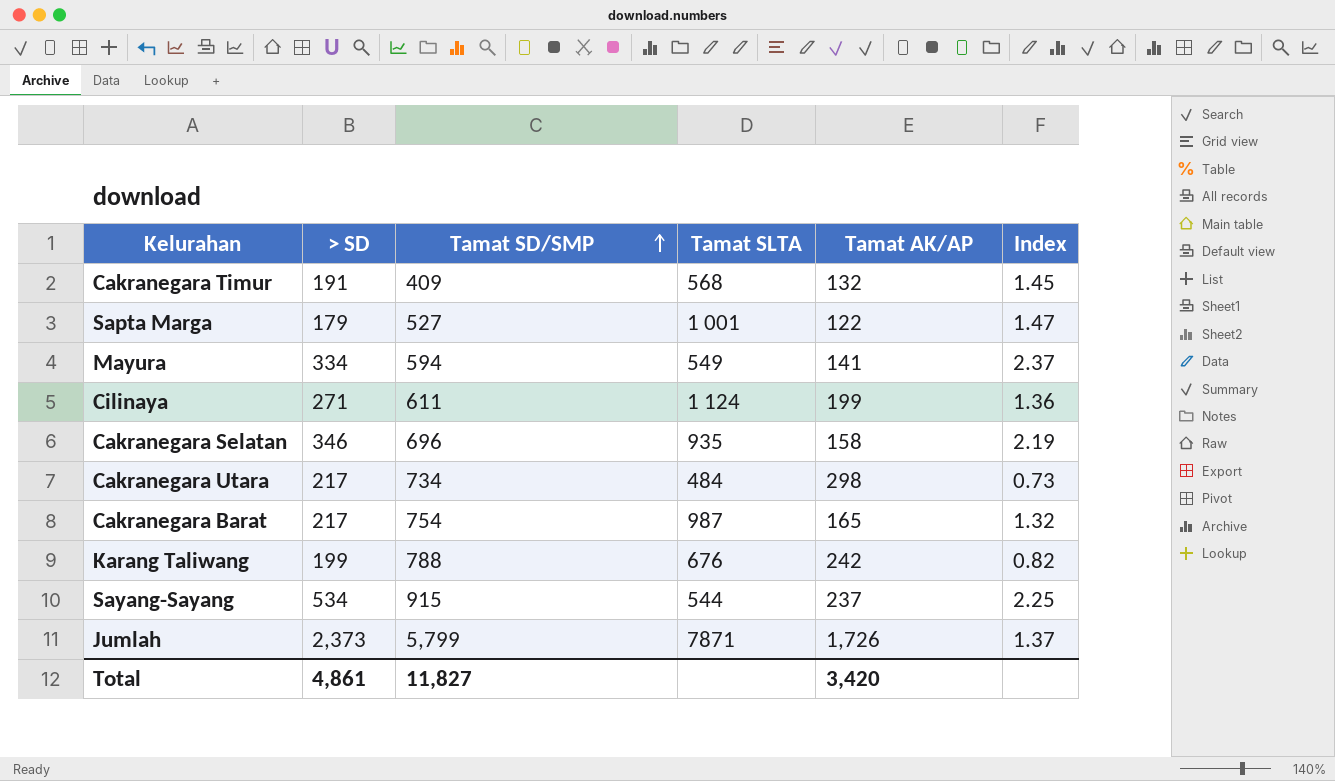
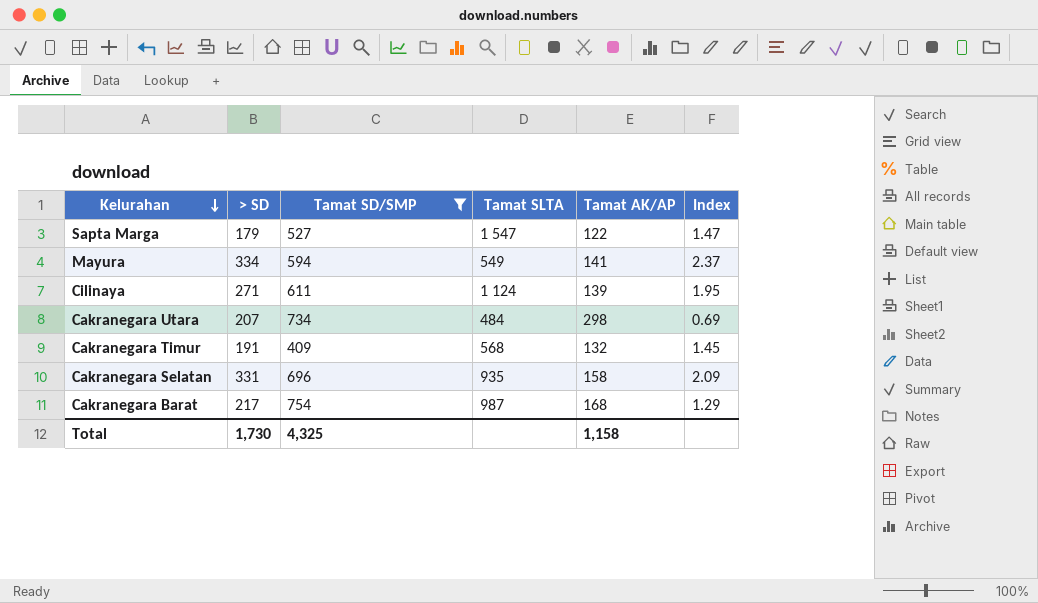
filter: none -> Tamat SD/SMP <= 754
row order: Tamat SD/SMP ascending -> Kelurahan descending
Sapta Marga | Tamat SLTA: 1 001 -> 1 547
Cilinaya | Tamat AK/AP: 199 -> 139
Cilinaya | Index: 1.36 -> 1.95
Cakranegara Utara | > SD: 217 -> 207
Cakranegara Utara | Index: 0.73 -> 0.69
Cakranegara Selatan | > SD: 346 -> 331
Cakranegara Selatan | Index: 2.19 -> 2.09
Cakranegara Barat | Tamat AK/AP: 165 -> 168
Cakranegara Barat | Index: 1.32 -> 1.29
Total | > SD: 4,861 -> 1,730
Total | Tamat SD/SMP: 11,827 -> 4,325
Total | Tamat AK/AP: 3,420 -> 1,158

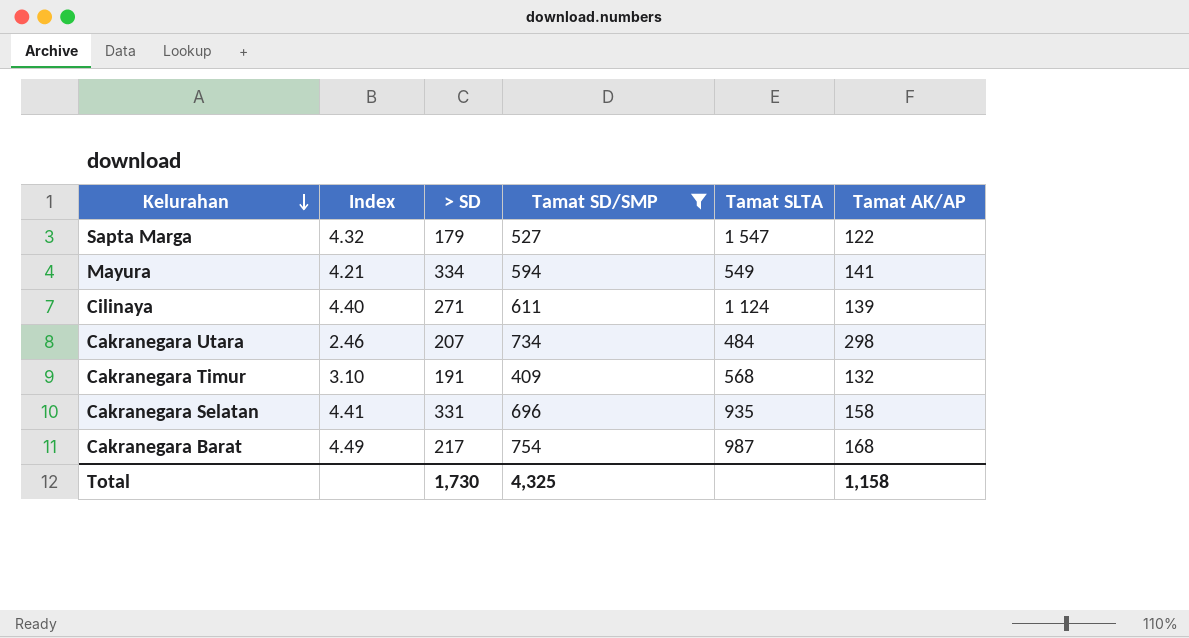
column Index | formula: [> SD] / [Tamat AK/AP] -> [Tamat SD/SMP] / [Tamat AK/AP]
column Index | position: 6 -> 2

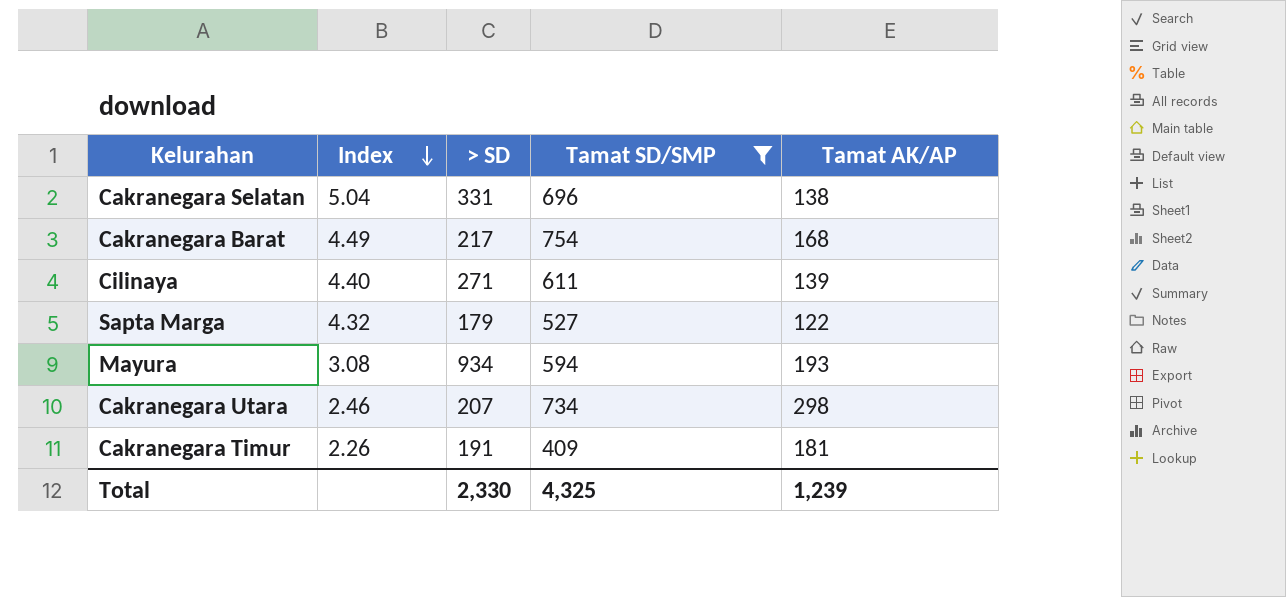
row order: Kelurahan descending -> Index descending
column Tamat SLTA | position: 5 -> none
Cakranegara Selatan | Index: 4.41 -> 5.04
Cakranegara Selatan | Tamat AK/AP: 158 -> 138
Mayura | Index: 4.21 -> 3.08
Mayura | > SD: 334 -> 934
Mayura | Tamat AK/AP: 141 -> 193
Cakranegara Timur | Index: 3.10 -> 2.26
Cakranegara Timur | Tamat AK/AP: 132 -> 181
Total | > SD: 1,730 -> 2,330
Total | Tamat AK/AP: 1,158 -> 1,239

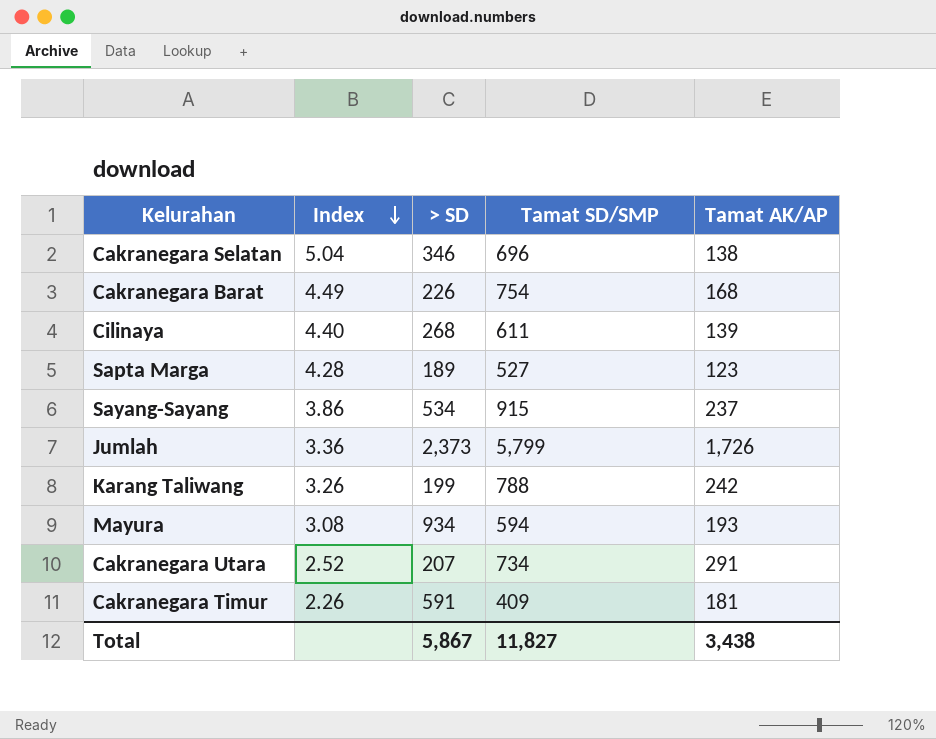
filter: Tamat SD/SMP <= 754 -> none
Cakranegara Selatan | > SD: 331 -> 346
Cakranegara Barat | > SD: 217 -> 226
Cilinaya | > SD: 271 -> 268
Sapta Marga | Index: 4.32 -> 4.28
Sapta Marga | > SD: 179 -> 189
Sapta Marga | Tamat AK/AP: 122 -> 123
Cakranegara Utara | Index: 2.46 -> 2.52
Cakranegara Utara | Tamat AK/AP: 298 -> 291
Cakranegara Timur | > SD: 191 -> 591
Total | > SD: 2,330 -> 5,867
Total | Tamat SD/SMP: 4,325 -> 11,827
Total | Tamat AK/AP: 1,239 -> 3,438

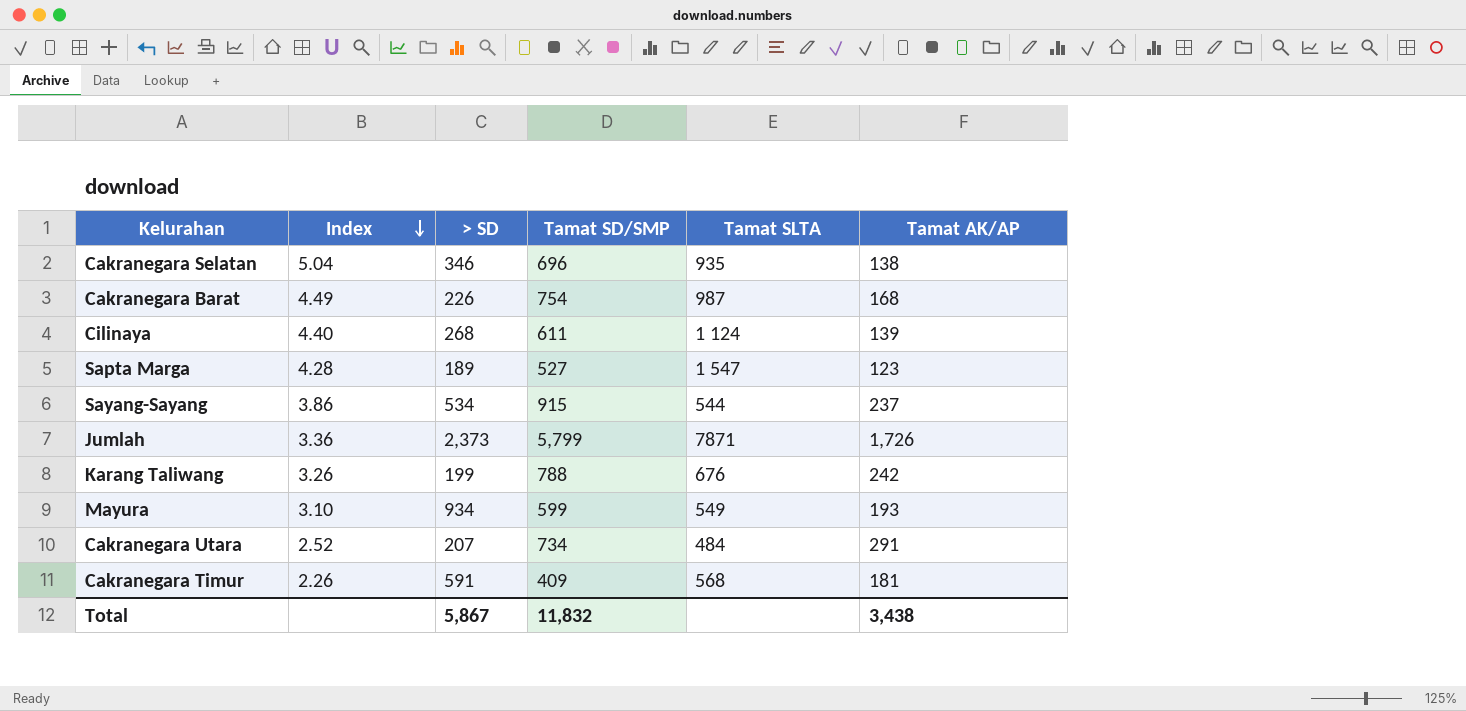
column Tamat SLTA | position: none -> 5
Mayura | Index: 3.08 -> 3.10
Mayura | Tamat SD/SMP: 594 -> 599
Total | Tamat SD/SMP: 11,827 -> 11,832

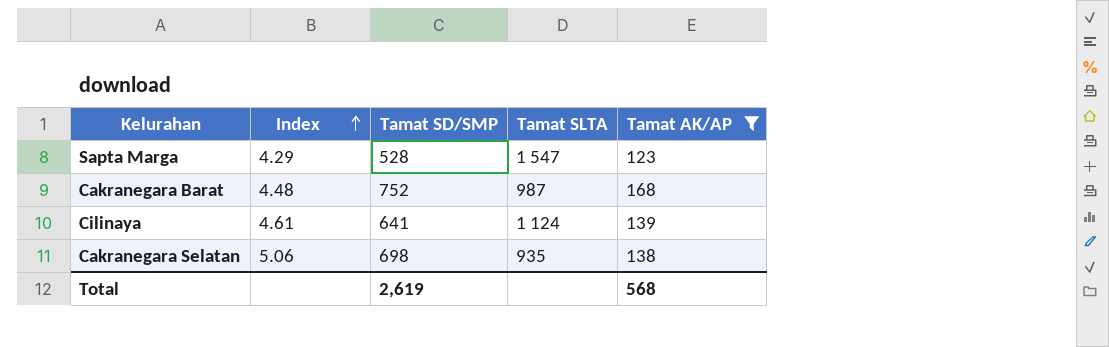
filter: none -> Tamat AK/AP <= 168
row order: Index descending -> Index ascending
column > SD | position: 3 -> none
Sapta Marga | Index: 4.28 -> 4.29
Sapta Marga | Tamat SD/SMP: 527 -> 528
Cakranegara Barat | Index: 4.49 -> 4.48
Cakranegara Barat | Tamat SD/SMP: 754 -> 752
Cilinaya | Index: 4.40 -> 4.61
Cilinaya | Tamat SD/SMP: 611 -> 641
Cakranegara Selatan | Index: 5.04 -> 5.06
Cakranegara Selatan | Tamat SD/SMP: 696 -> 698
Total | Tamat SD/SMP: 11,832 -> 2,619
Total | Tamat AK/AP: 3,438 -> 568

